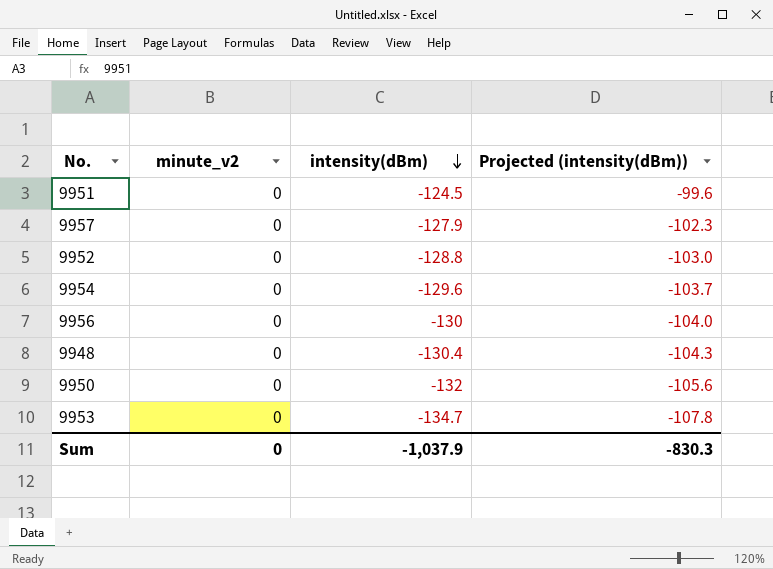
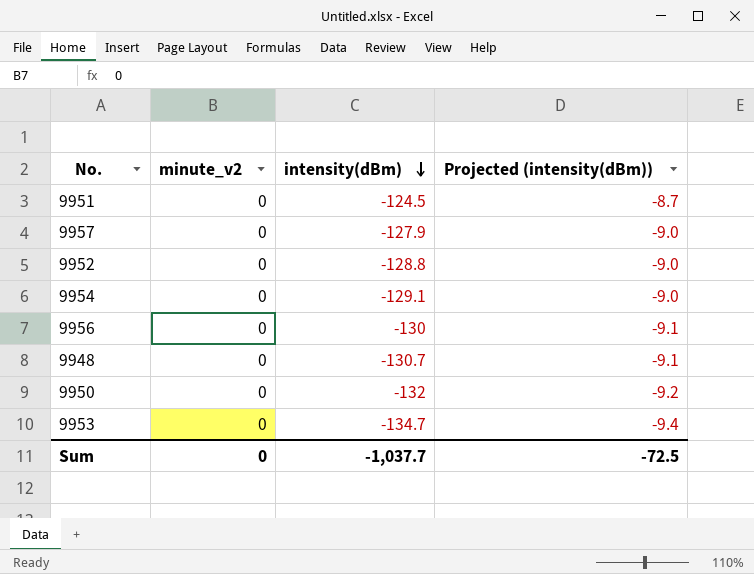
column Projected (intensity(dBm)) | formula: [intensity(dBm)] * 0.8 -> [intensity(dBm)] * 0.07
9954 | intensity(dBm): -129.6 -> -129.1
9948 | intensity(dBm): -130.4 -> -130.7
Sum | intensity(dBm): -1,037.9 -> -1,037.7
Sum | Projected (intensity(dBm)): -830.3 -> -72.5

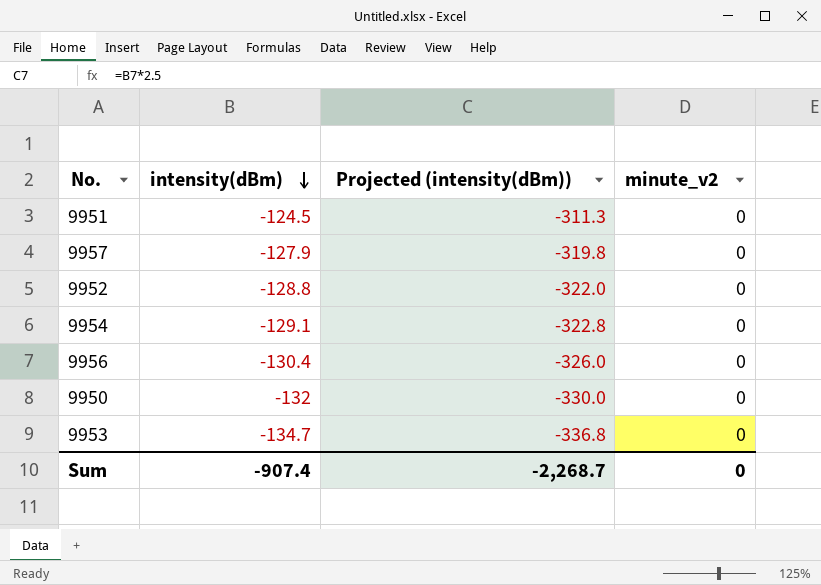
column Projected (intensity(dBm)) | formula: [intensity(dBm)] * 0.07 -> [intensity(dBm)] * 2.5
column minute_v2 | position: 2 -> 4
row 9948: 0 | -130.7 | -9.1 -> none
9956 | intensity(dBm): -130 -> -130.4
Sum | intensity(dBm): -1,037.7 -> -907.4
Sum | Projected (intensity(dBm)): -72.5 -> -2,268.7

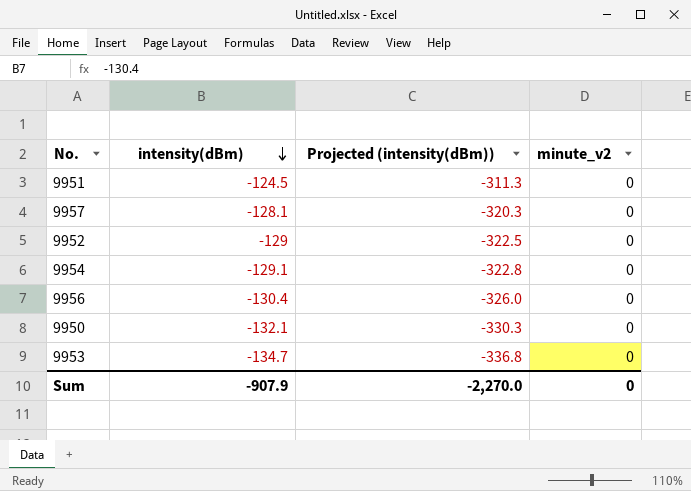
9957 | intensity(dBm): -127.9 -> -128.1
9957 | Projected (intensity(dBm)): -319.8 -> -320.3
9952 | intensity(dBm): -128.8 -> -129
9952 | Projected (intensity(dBm)): -322.0 -> -322.5
9950 | intensity(dBm): -132 -> -132.1
9950 | Projected (intensity(dBm)): -330.0 -> -330.3
Sum | intensity(dBm): -907.4 -> -907.9
Sum | Projected (intensity(dBm)): -2,268.7 -> -2,270.0

